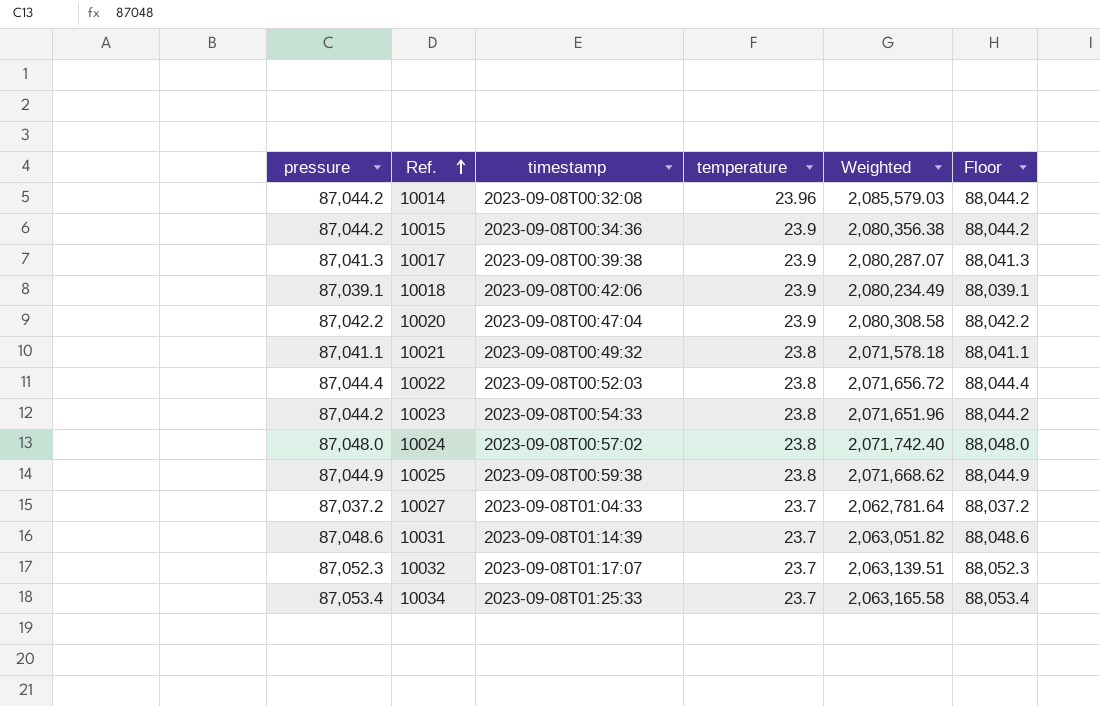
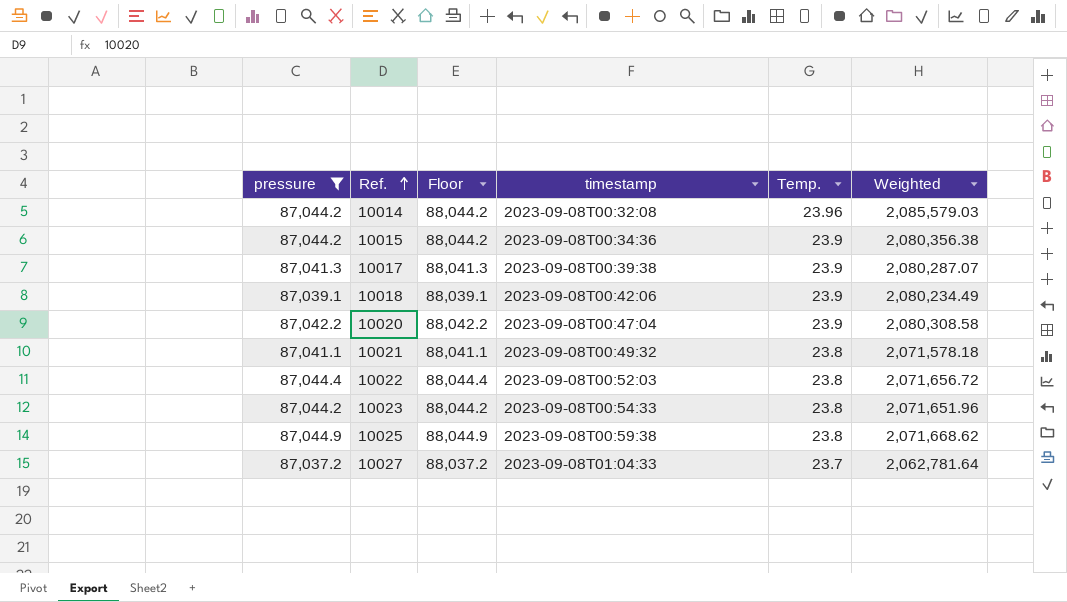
filter: none -> pressure <= 87,044.9
column Floor | position: 6 -> 3
column name: temperature -> Temp.

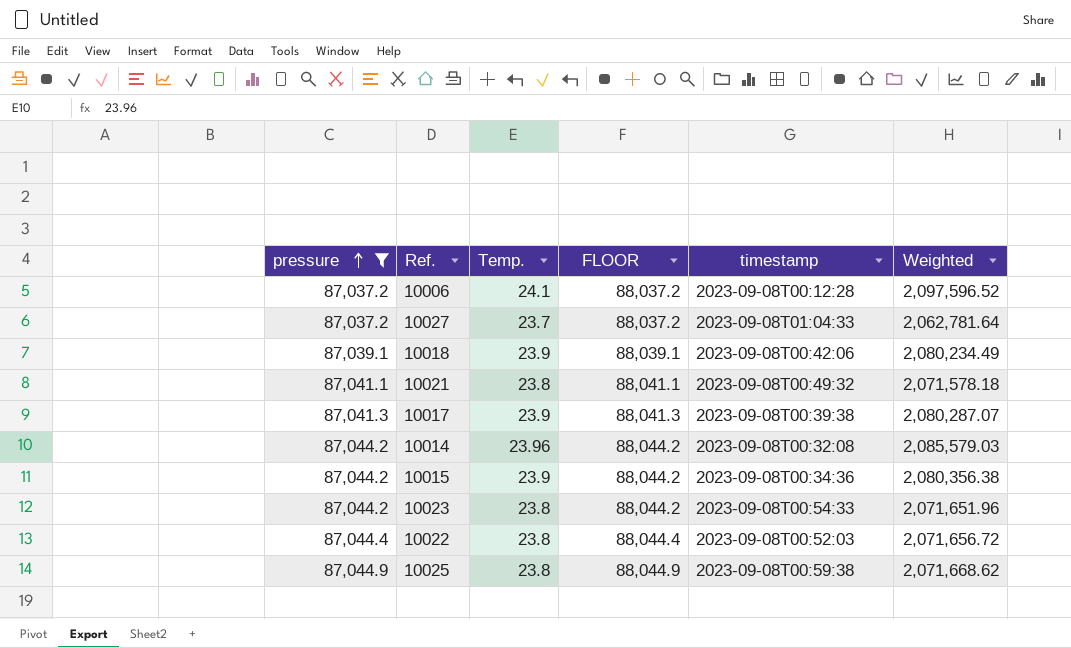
row order: Ref. ascending -> pressure ascending
column Temp. | position: 5 -> 3
column name: Floor -> FLOOR
row 10020: 87,042.2 | 88,042.2 | 2023-09-08T00:47:04 | 23.9 | 2,080,308.58 -> none
row 10006: none -> 87,037.2 | 24.1 | 88,037.2 | 2023-09-08T00:12:28 | 2,097,596.52

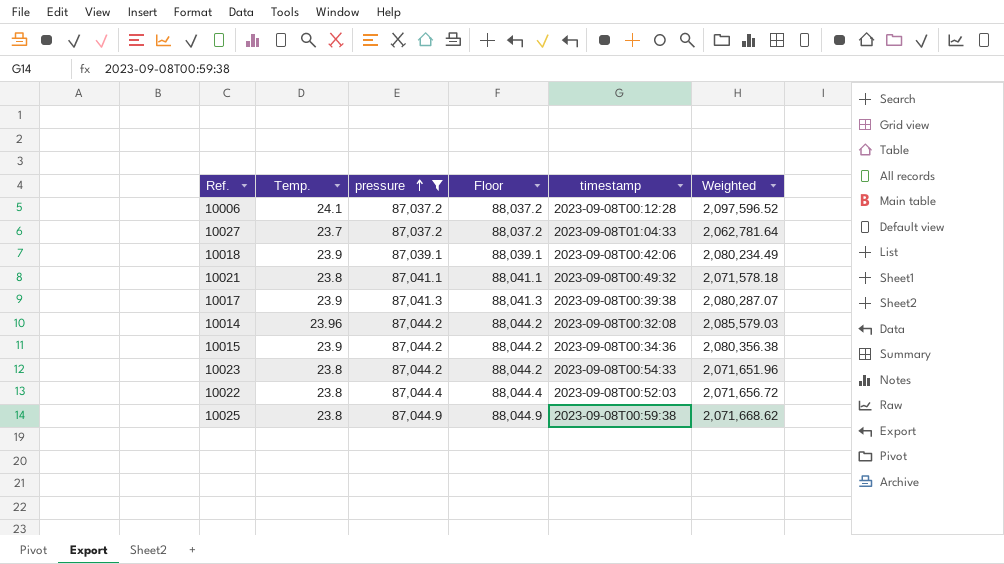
column pressure | position: 1 -> 3
column name: FLOOR -> Floor

